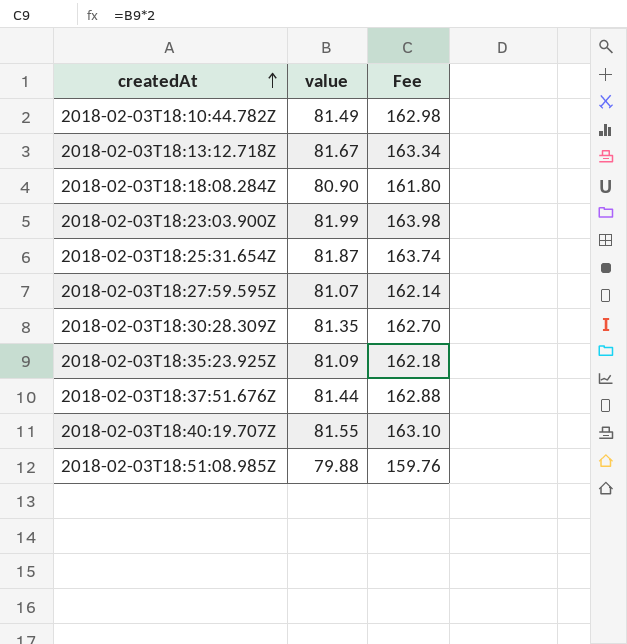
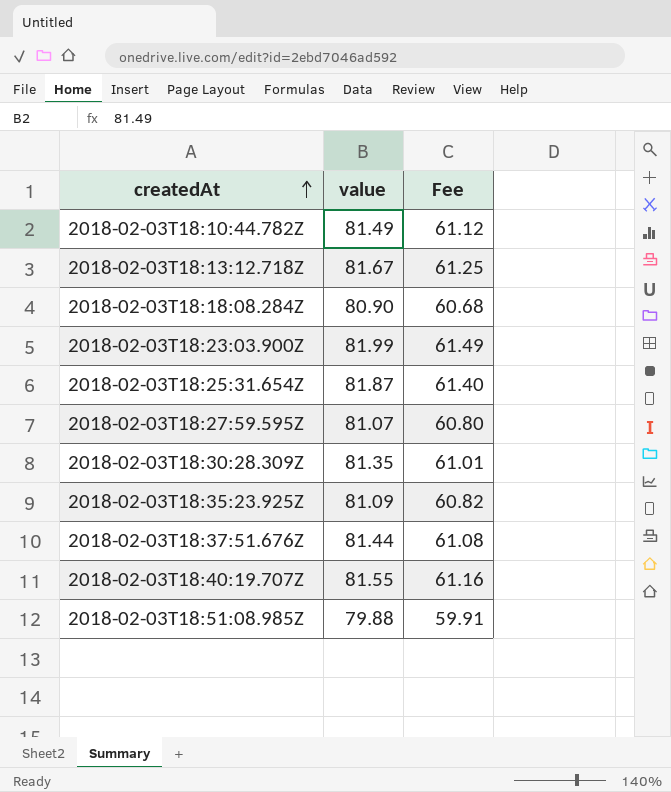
column Fee | formula: [value] * 2 -> [value] * 0.75

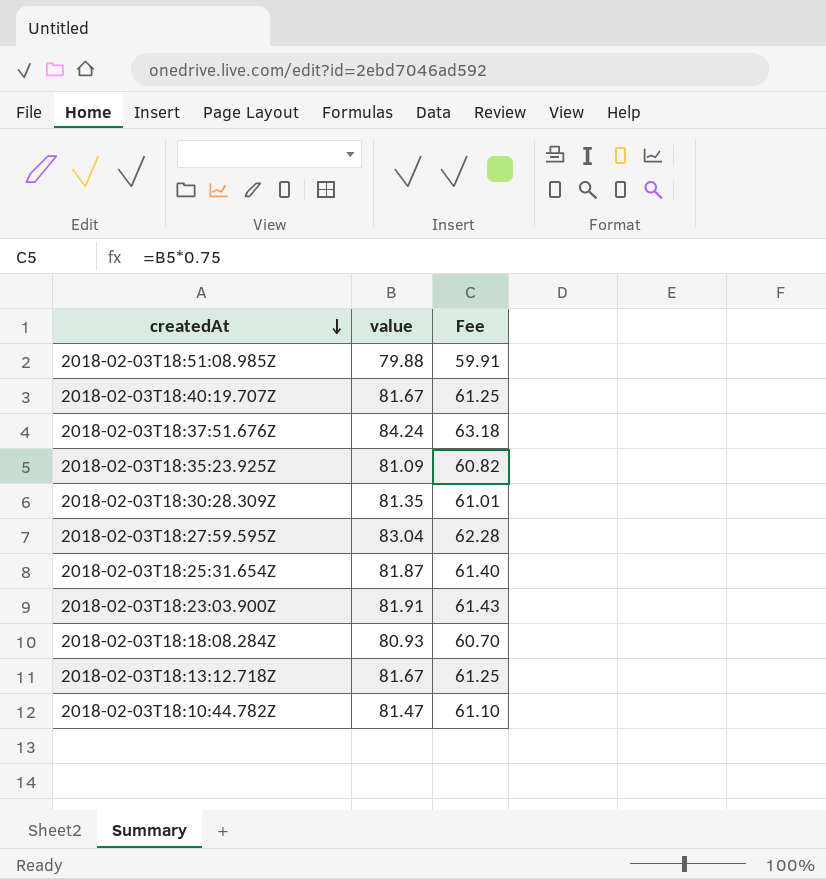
row order: createdAt ascending -> createdAt descending
2018-02-03T18:40:19.707Z | value: 81.55 -> 81.67
2018-02-03T18:40:19.707Z | Fee: 61.16 -> 61.25
2018-02-03T18:37:51.676Z | value: 81.44 -> 84.24
2018-02-03T18:37:51.676Z | Fee: 61.08 -> 63.18
2018-02-03T18:27:59.595Z | value: 81.07 -> 83.04
2018-02-03T18:27:59.595Z | Fee: 60.80 -> 62.28
2018-02-03T18:23:03.900Z | value: 81.99 -> 81.91
2018-02-03T18:23:03.900Z | Fee: 61.49 -> 61.43
2018-02-03T18:18:08.284Z | value: 80.90 -> 80.93
2018-02-03T18:18:08.284Z | Fee: 60.68 -> 60.70
2018-02-03T18:10:44.782Z | value: 81.49 -> 81.47
2018-02-03T18:10:44.782Z | Fee: 61.12 -> 61.10

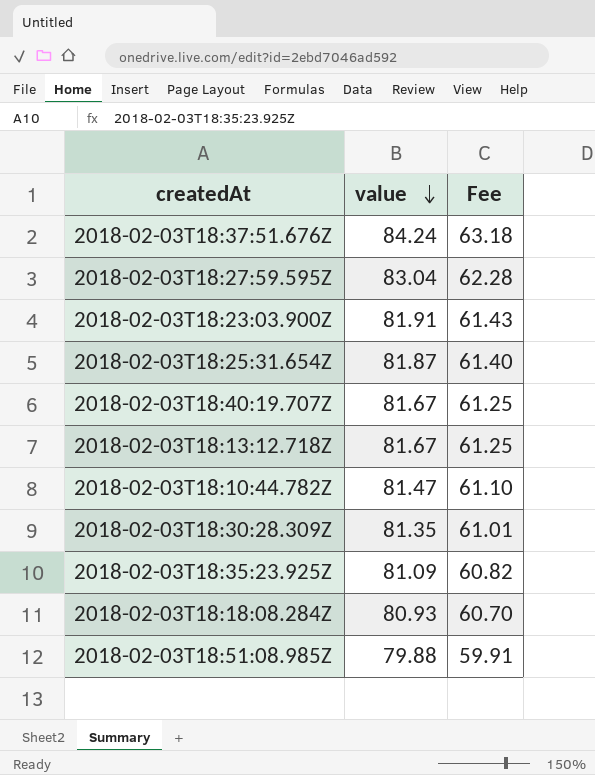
row order: createdAt descending -> value descending

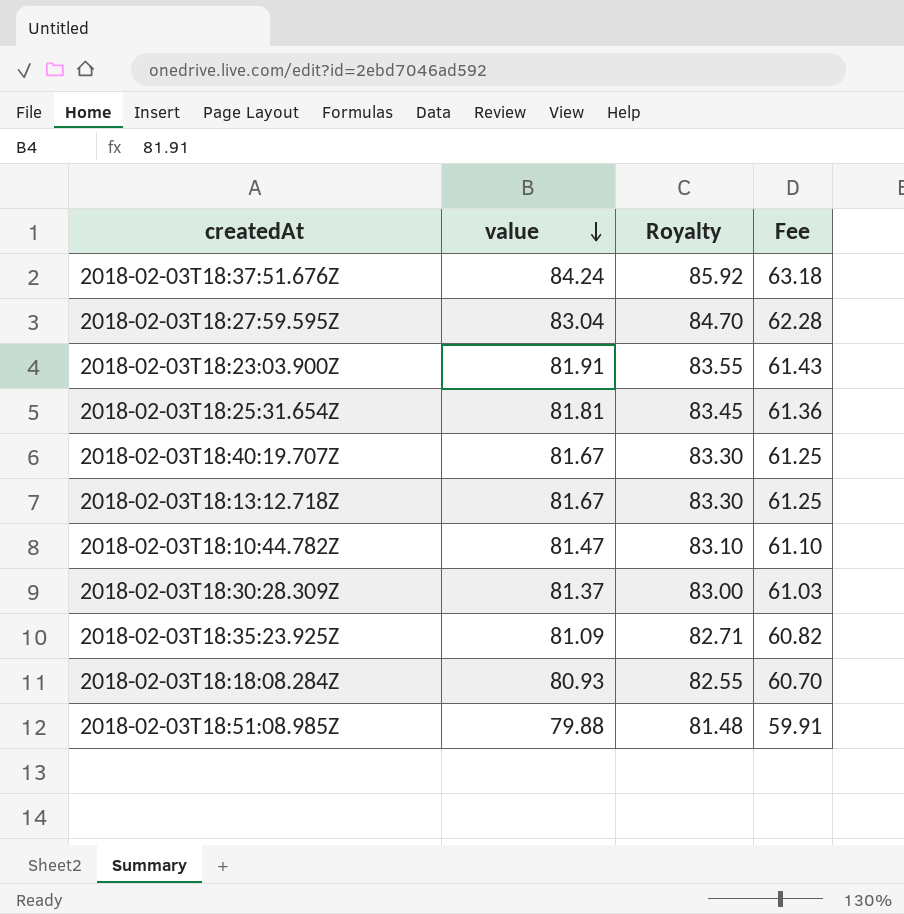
column Royalty | formula: none -> [value] * 1.02
2018-02-03T18:25:31.654Z | value: 81.87 -> 81.81
2018-02-03T18:25:31.654Z | Fee: 61.40 -> 61.36
2018-02-03T18:30:28.309Z | value: 81.35 -> 81.37
2018-02-03T18:30:28.309Z | Fee: 61.01 -> 61.03

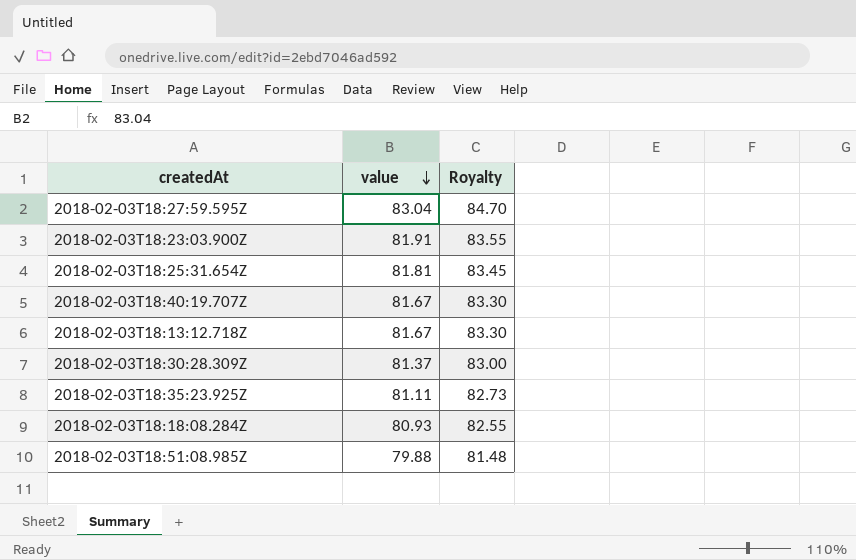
column Fee | formula: [value] * 0.75 -> none
row 2018-02-03T18:37:51.676Z: 84.24 | 85.92 | 63.18 -> none
row 2018-02-03T18:10:44.782Z: 81.47 | 83.10 | 61.10 -> none
2018-02-03T18:35:23.925Z | value: 81.09 -> 81.11
2018-02-03T18:35:23.925Z | Royalty: 82.71 -> 82.73

